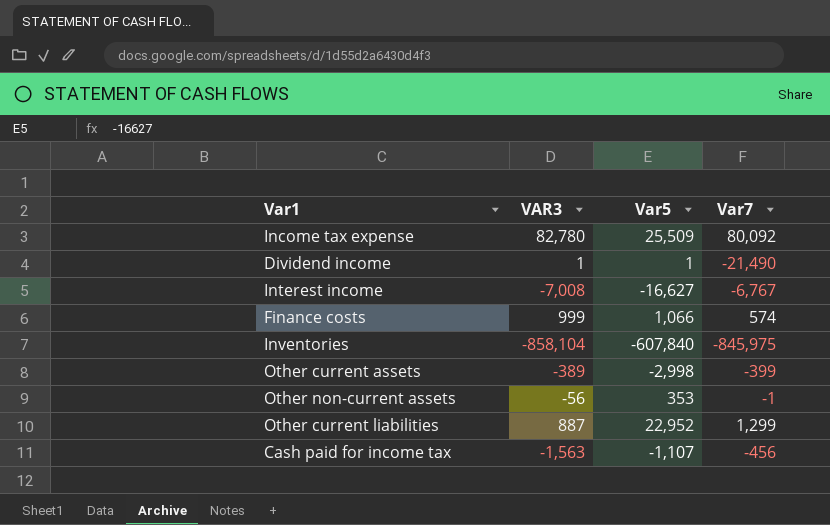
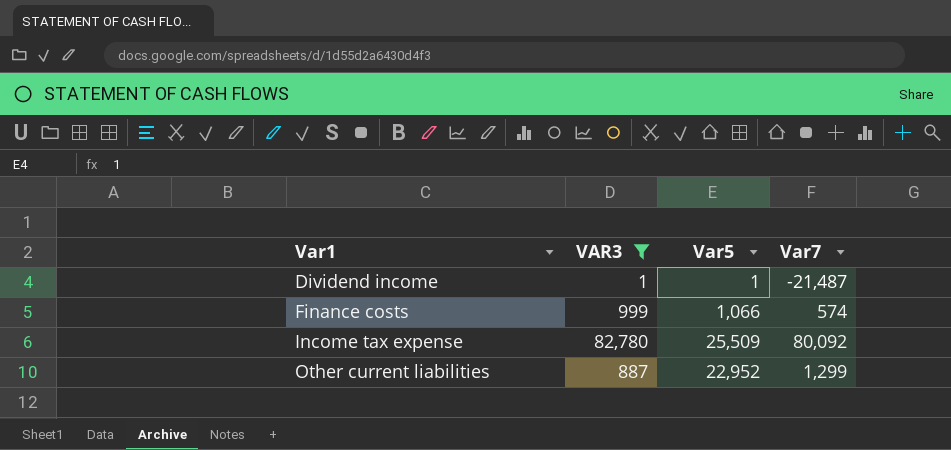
filter: none -> VAR3 >= 1
row order: none -> Var1 ascending
Dividend income | Var7: -21,490 -> -21,487

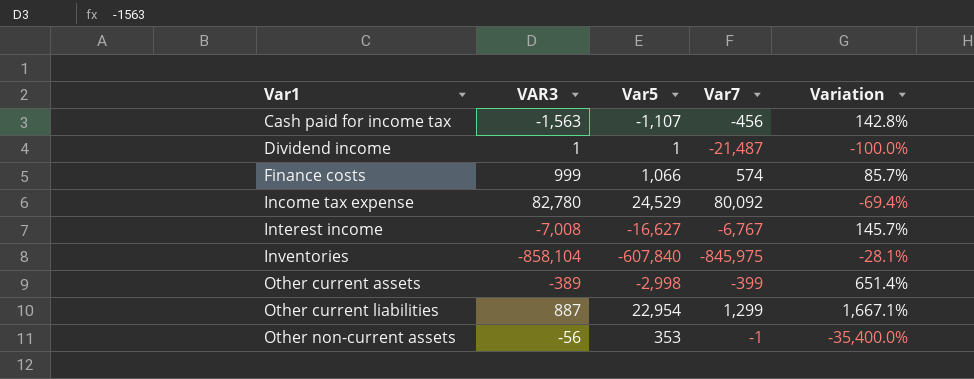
filter: VAR3 >= 1 -> none
column Variation | formula: none -> ([Var5] - [Var7]) / [Var7]
Income tax expense | Var5: 25,509 -> 24,529
Other current liabilities | Var5: 22,952 -> 22,954

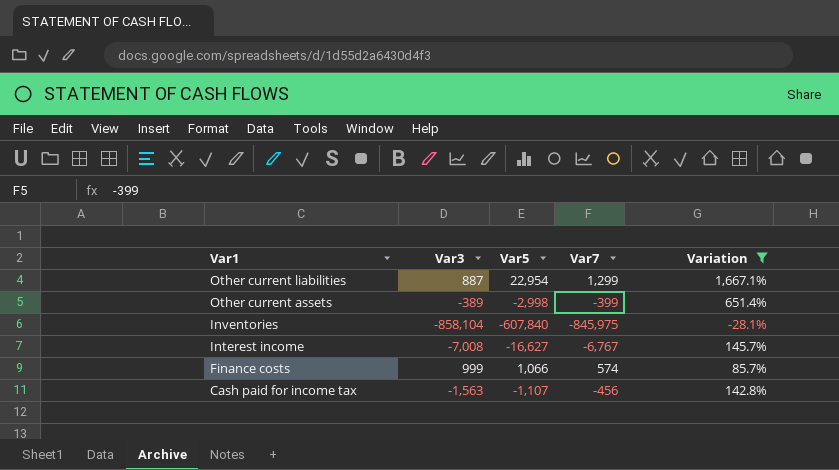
filter: none -> Variation >= -28.1%
row order: Var1 ascending -> Var1 descending
column name: VAR3 -> Var3

